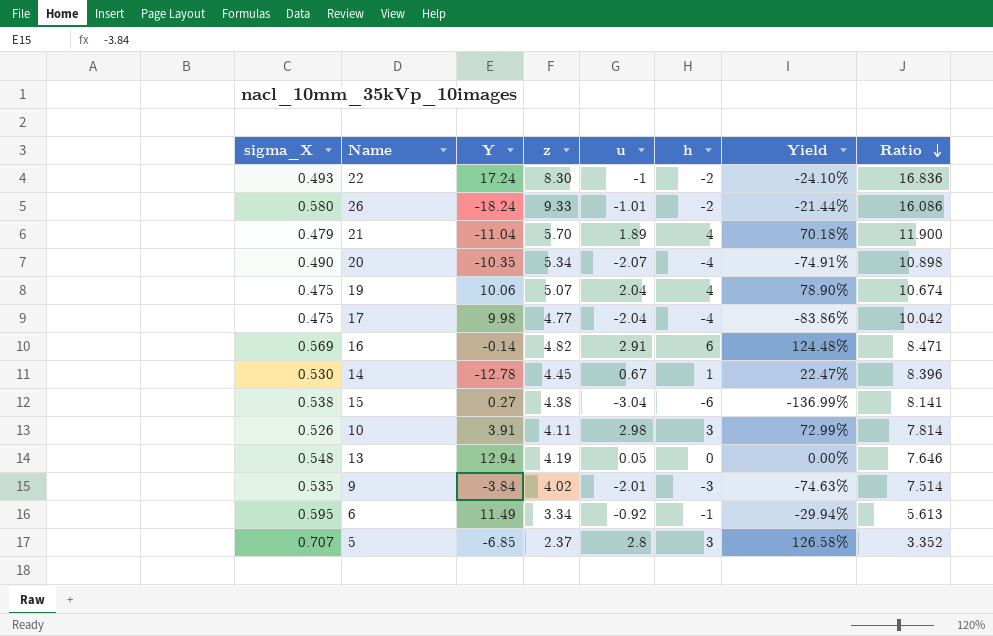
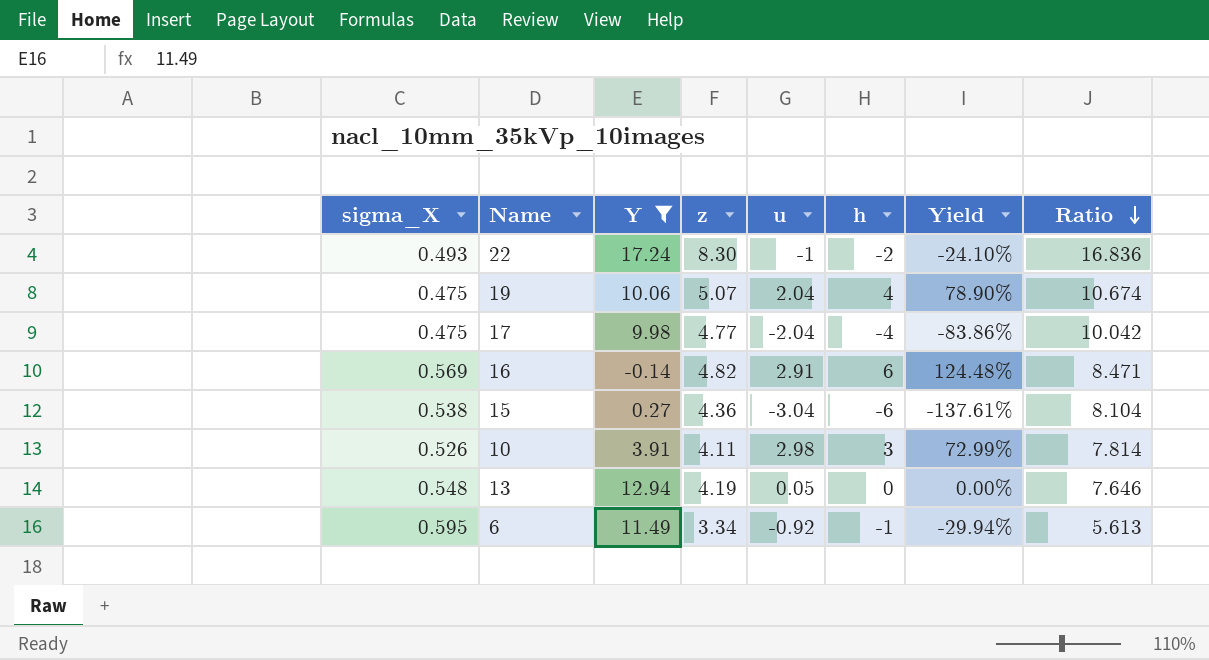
filter: none -> Y >= -0.14
15 | z: 4.38 -> 4.36
15 | Yield: -136.99% -> -137.61%
15 | Ratio: 8.141 -> 8.104

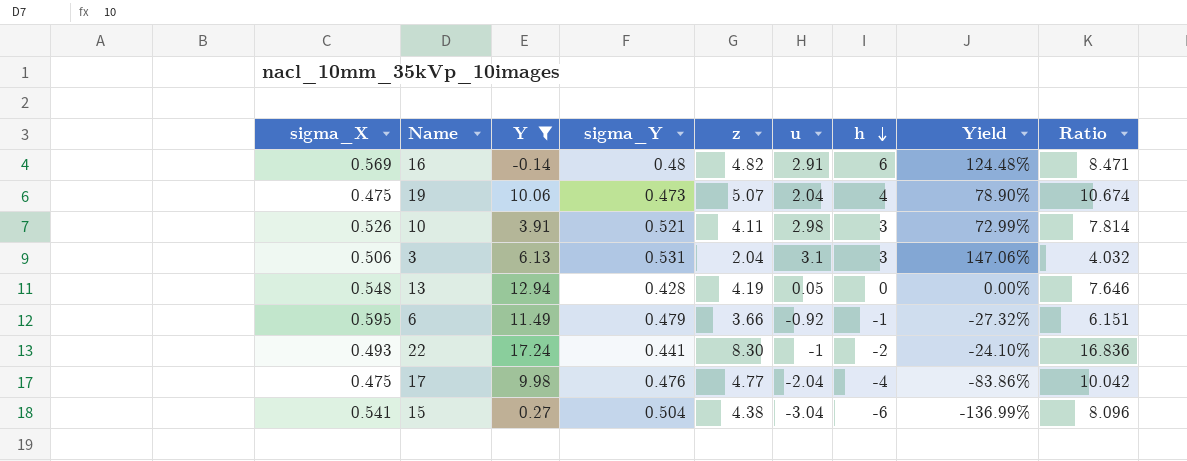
row order: Ratio descending -> h descending
column sigma_Y | position: none -> 4
row 3: none -> 0.506 | 6.13 | 0.531 | 2.04 | 3.1 | 3 | 147.06% | 4.032
6 | z: 3.34 -> 3.66
6 | Yield: -29.94% -> -27.32%
6 | Ratio: 5.613 -> 6.151
15 | sigma_X: 0.538 -> 0.541
15 | z: 4.36 -> 4.38
15 | Yield: -137.61% -> -136.99%
15 | Ratio: 8.104 -> 8.096

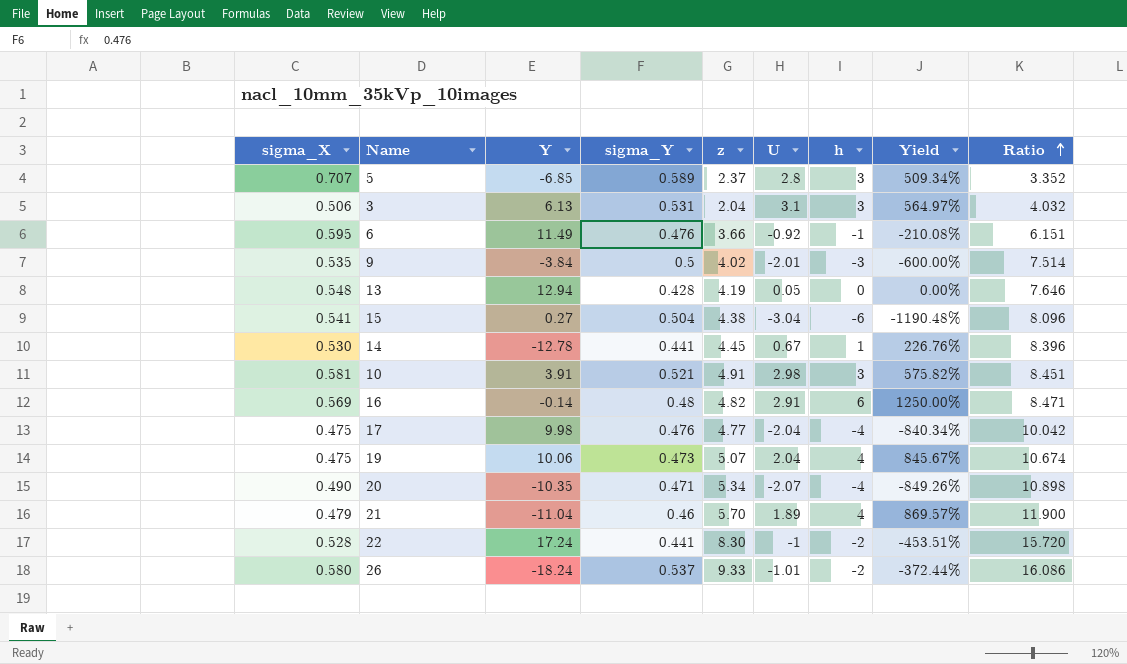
filter: Y >= -0.14 -> none
row order: h descending -> Ratio ascending
column name: u -> U
column Yield | formula: [h] / [z] -> [h] / [sigma_Y]
6 | sigma_Y: 0.479 -> 0.476
10 | sigma_X: 0.526 -> 0.581
10 | z: 4.11 -> 4.91
10 | Ratio: 7.814 -> 8.451
22 | sigma_X: 0.493 -> 0.528
22 | Ratio: 16.836 -> 15.720

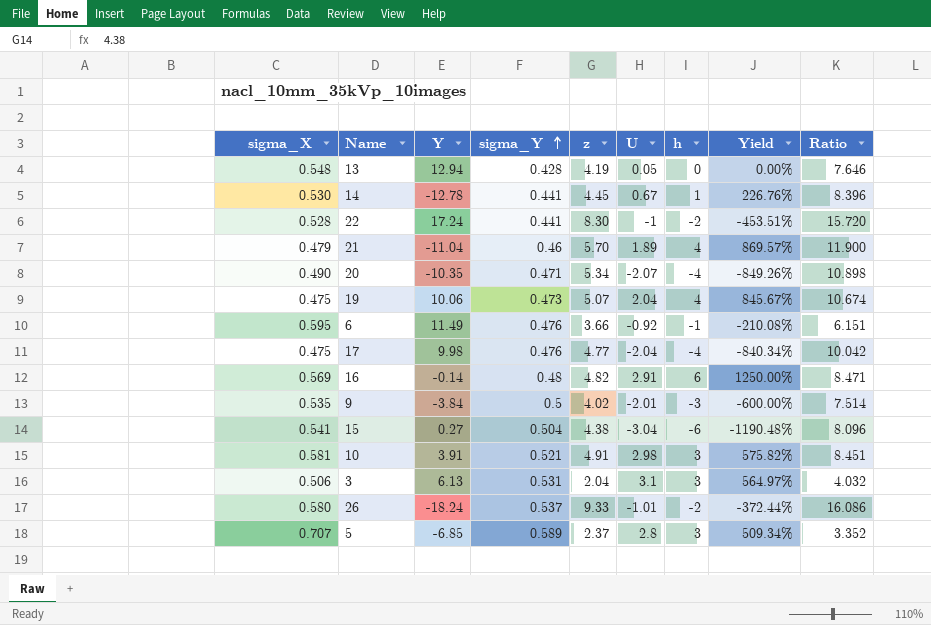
row order: Ratio ascending -> sigma_Y ascending

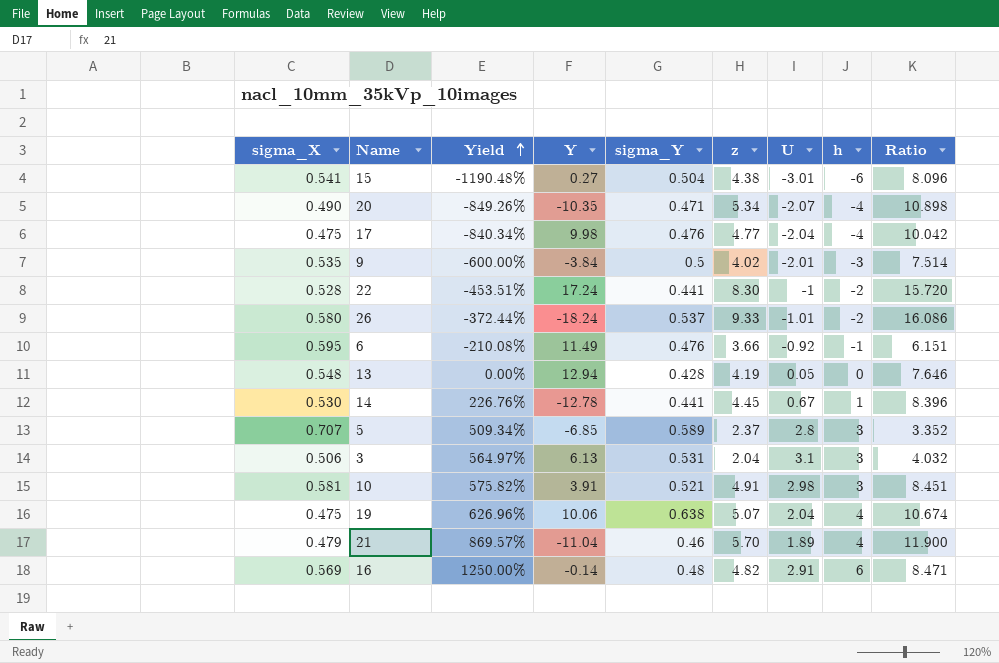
row order: sigma_Y ascending -> Yield ascending
column Yield | position: 8 -> 3
15 | U: -3.04 -> -3.01
19 | Yield: 845.67% -> 626.96%
19 | sigma_Y: 0.473 -> 0.638

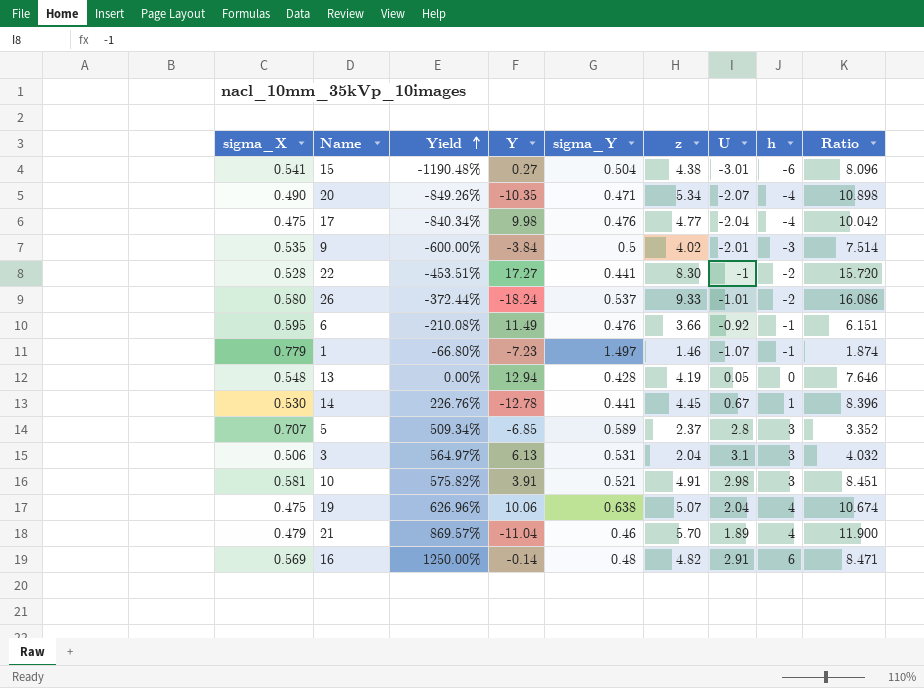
22 | Y: 17.24 -> 17.27
row 1: none -> 0.779 | -66.80% | -7.23 | 1.497 | 1.46 | -1.07 | -1 | 1.874

